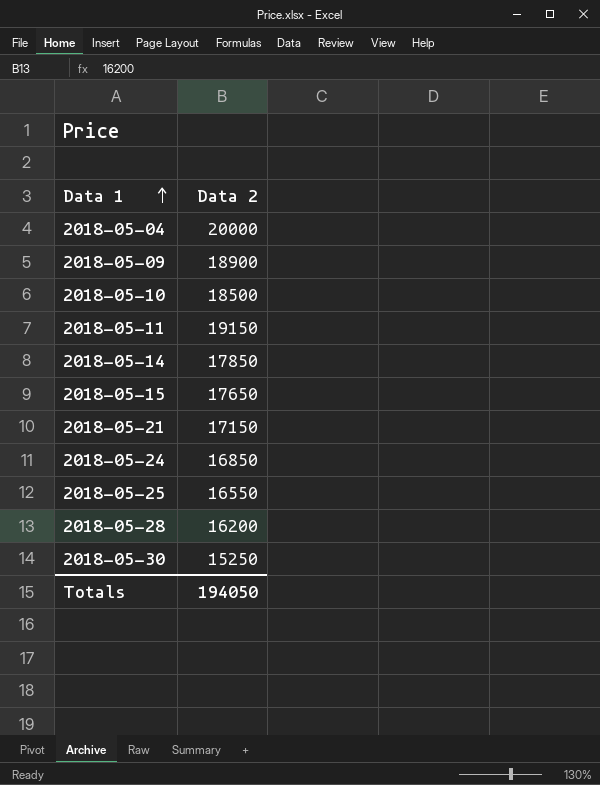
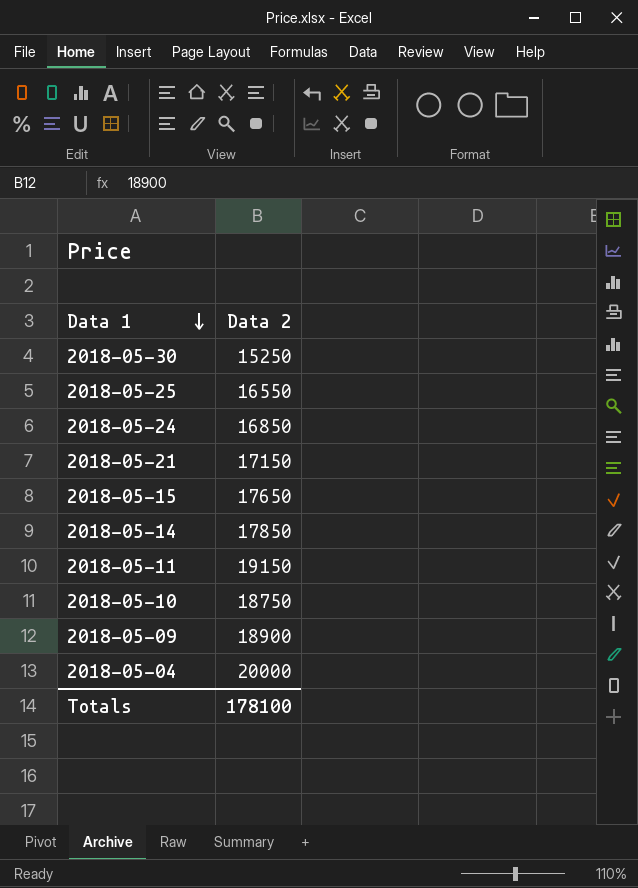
row order: Data 1 ascending -> Data 1 descending
row 2018-05-28: 16200 -> none
2018-05-10 | Data 2: 18500 -> 18750
Totals | Data 2: 194050 -> 178100

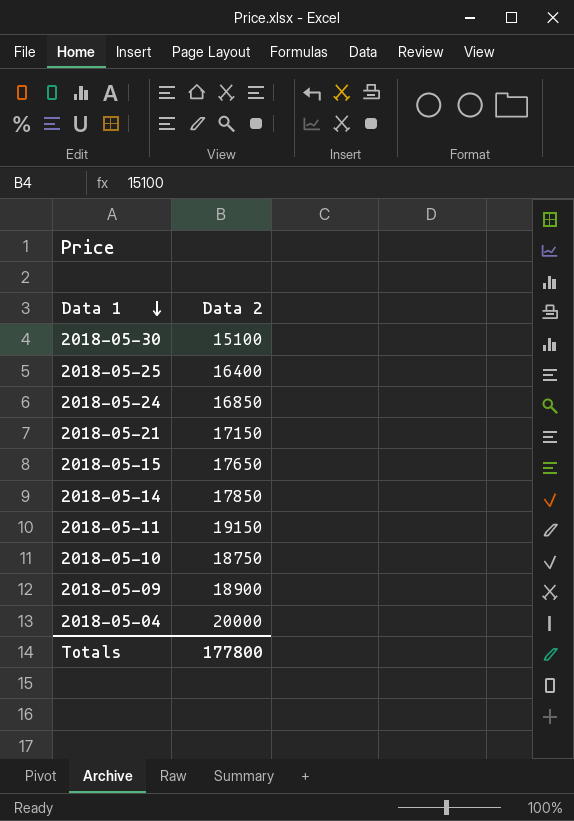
2018-05-30 | Data 2: 15250 -> 15100
2018-05-25 | Data 2: 16550 -> 16400
Totals | Data 2: 178100 -> 177800

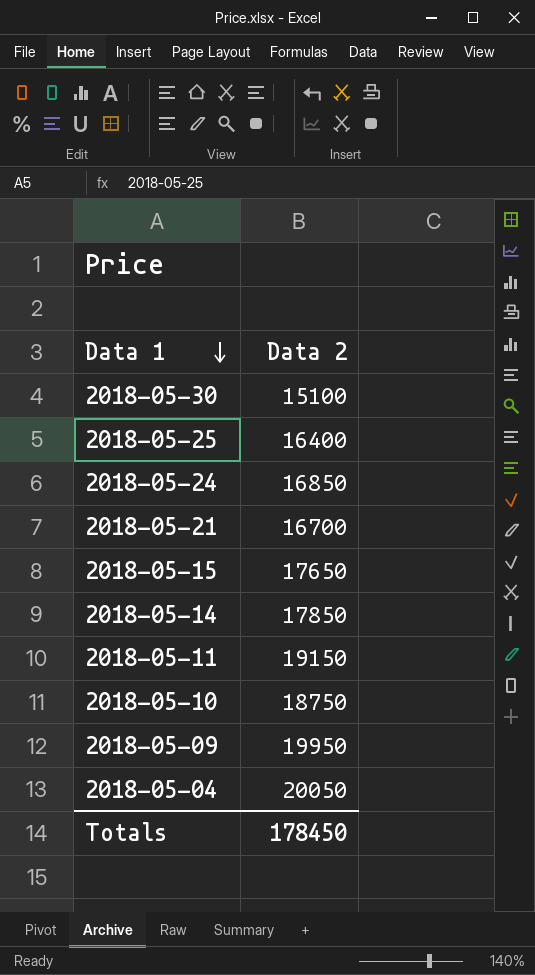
2018-05-21 | Data 2: 17150 -> 16700
2018-05-09 | Data 2: 18900 -> 19950
2018-05-04 | Data 2: 20000 -> 20050
Totals | Data 2: 177800 -> 178450

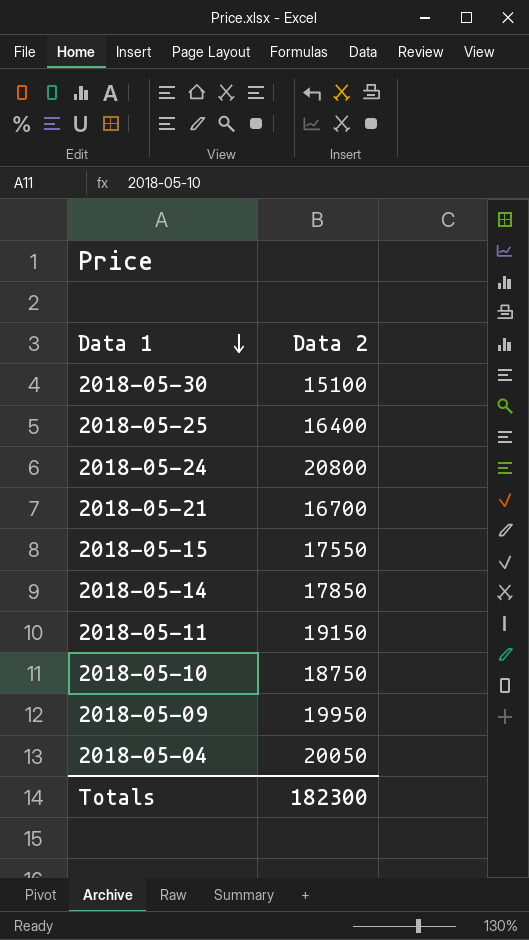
2018-05-24 | Data 2: 16850 -> 20800
2018-05-15 | Data 2: 17650 -> 17550
Totals | Data 2: 178450 -> 182300

